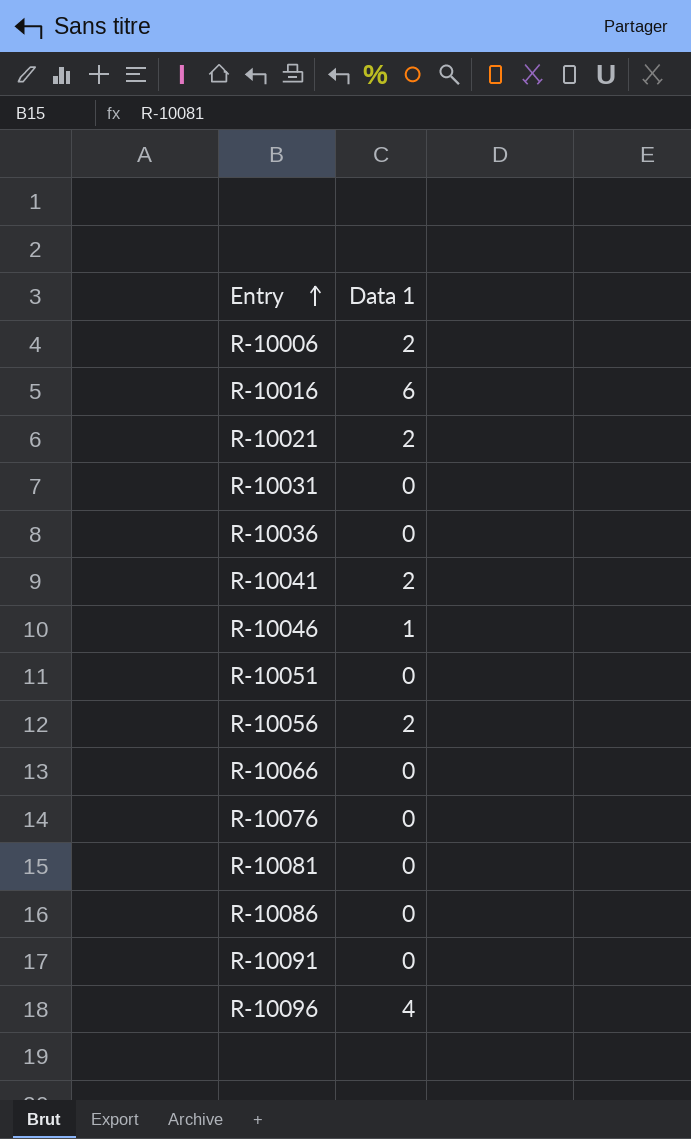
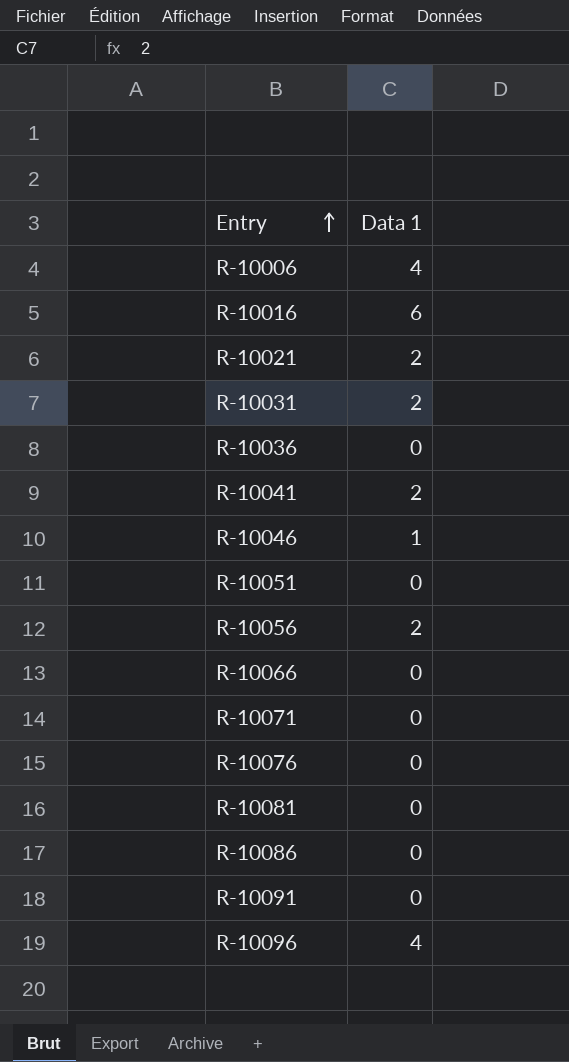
R-10006 | Data 1: 2 -> 4
R-10031 | Data 1: 0 -> 2
row R-10071: none -> 0

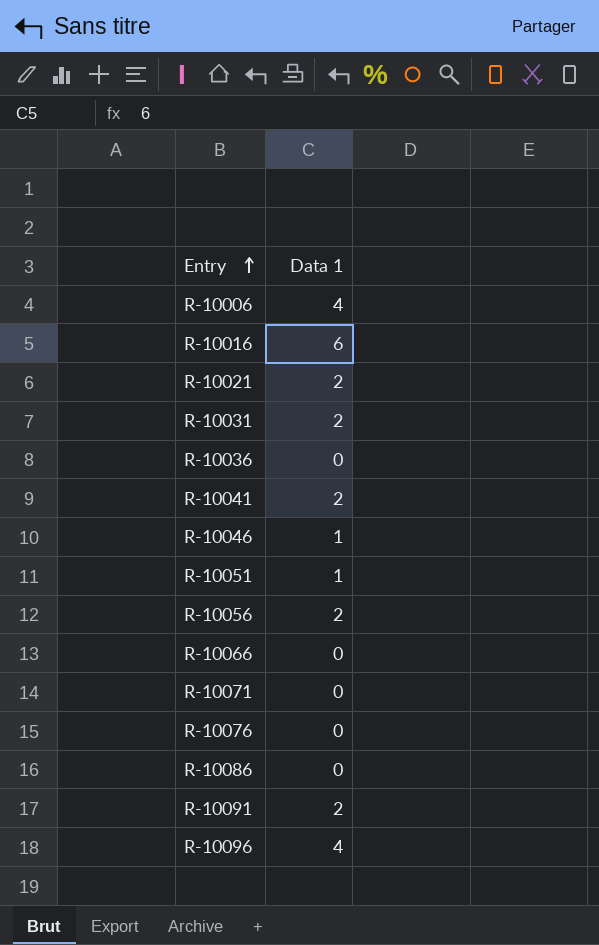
row R-10081: 0 -> none
R-10051 | Data 1: 0 -> 1
R-10091 | Data 1: 0 -> 2

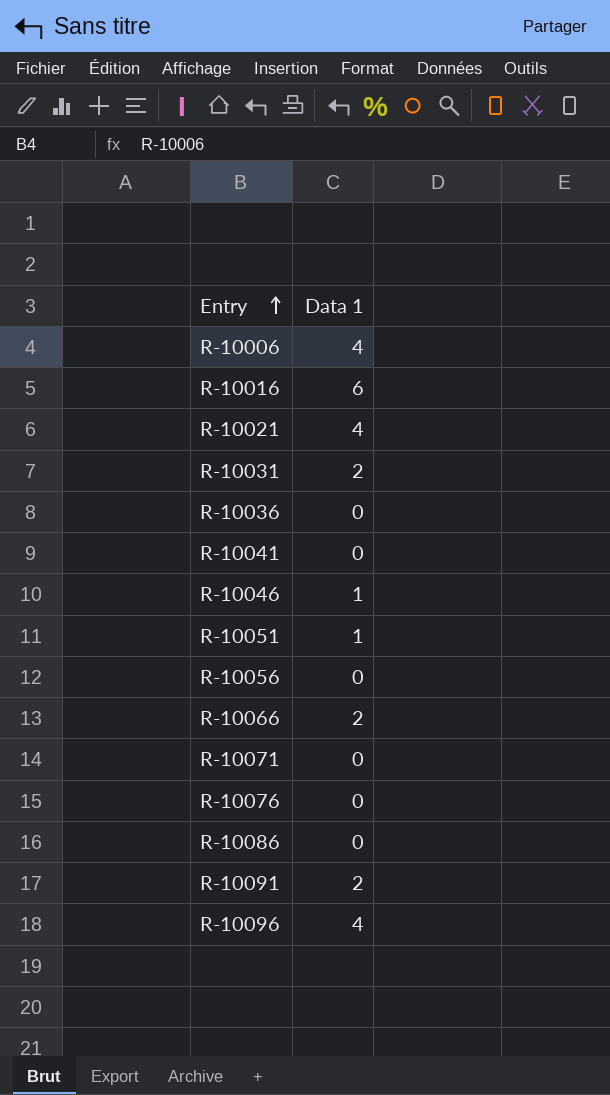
R-10021 | Data 1: 2 -> 4
R-10041 | Data 1: 2 -> 0
R-10056 | Data 1: 2 -> 0
R-10066 | Data 1: 0 -> 2

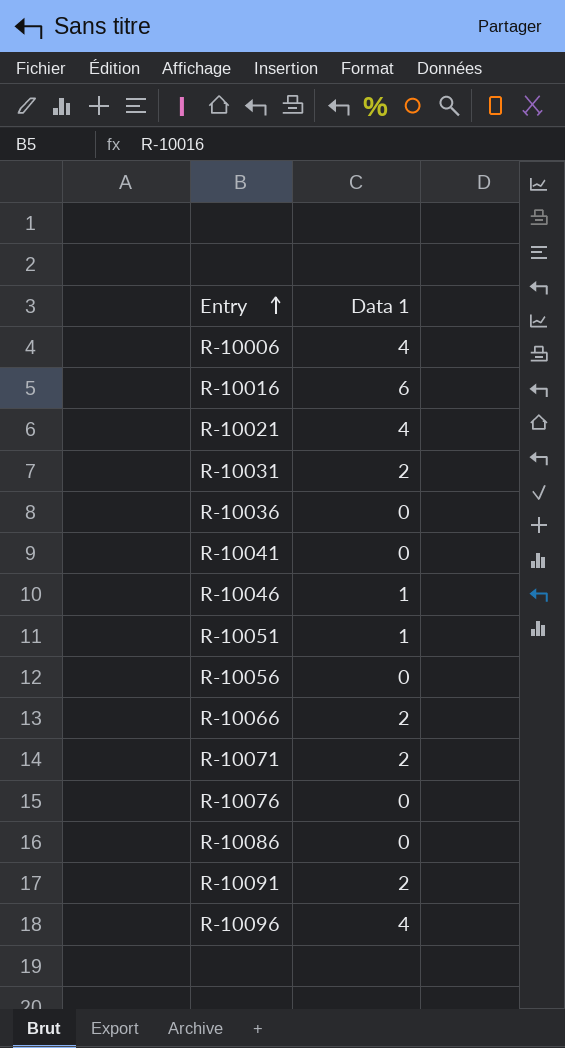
R-10071 | Data 1: 0 -> 2

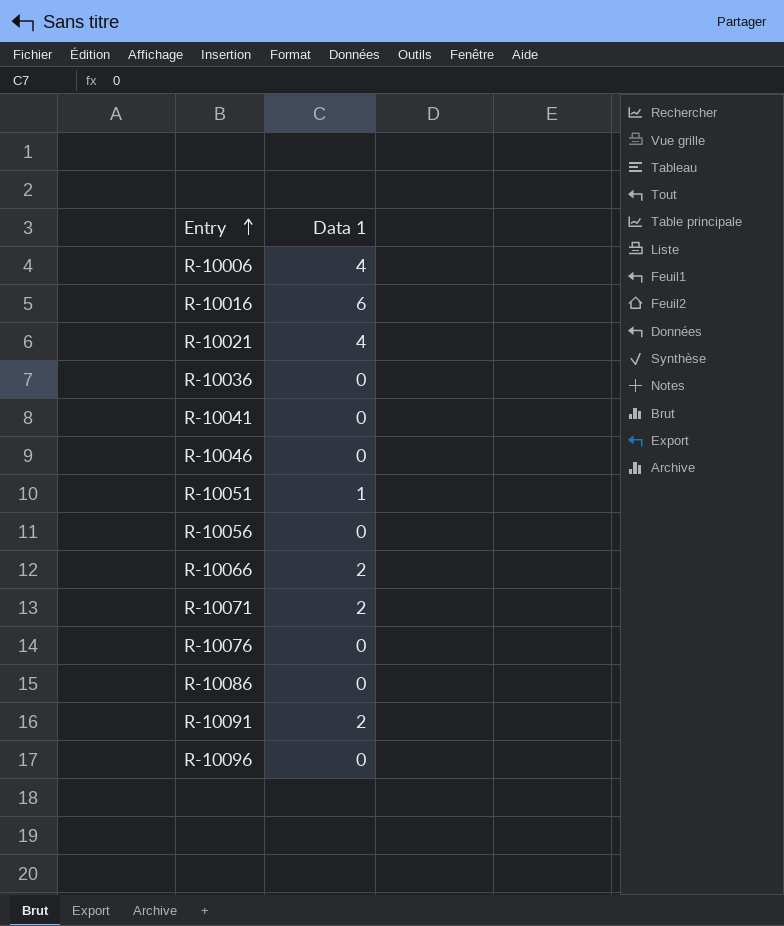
row R-10031: 2 -> none
R-10046 | Data 1: 1 -> 0
R-10096 | Data 1: 4 -> 0

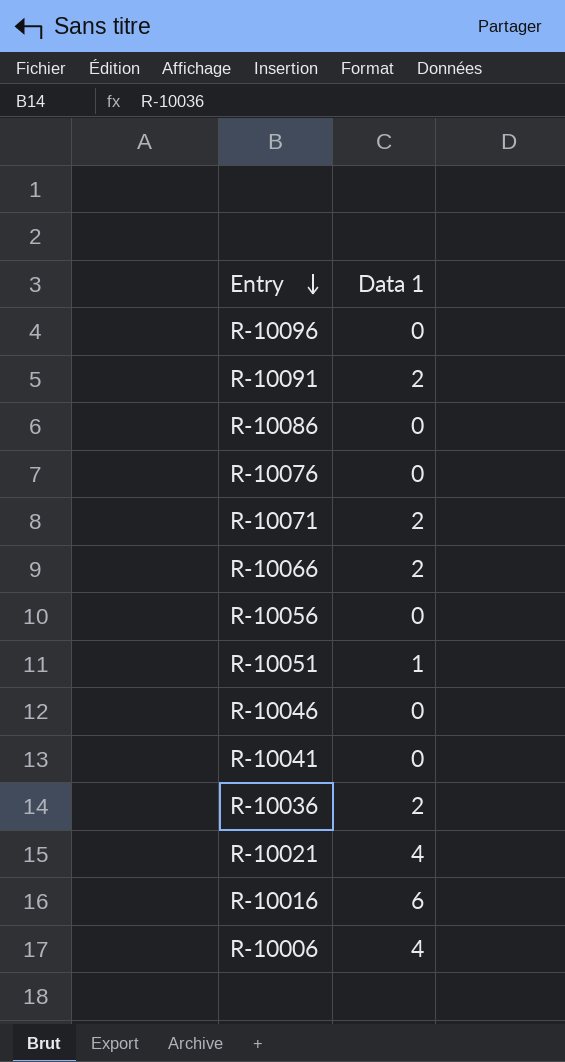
row order: Entry ascending -> Entry descending
R-10036 | Data 1: 0 -> 2

